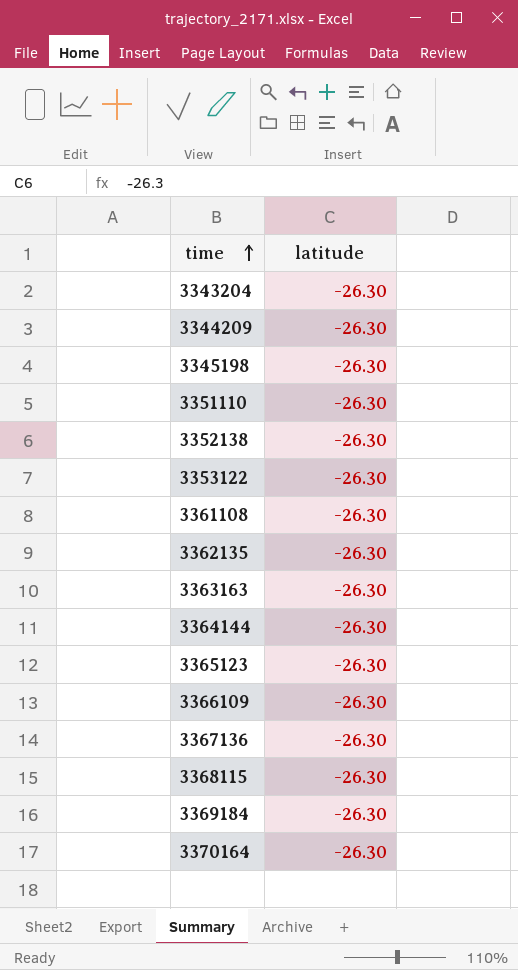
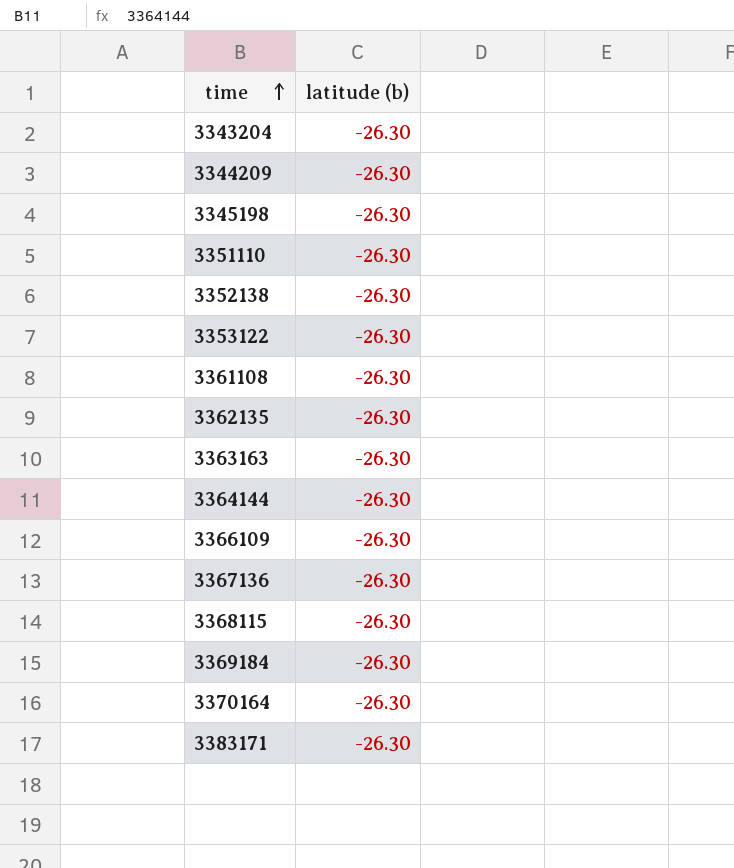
column name: latitude -> latitude (b)
row 3365123: -26.30 -> none
row 3383171: none -> -26.30

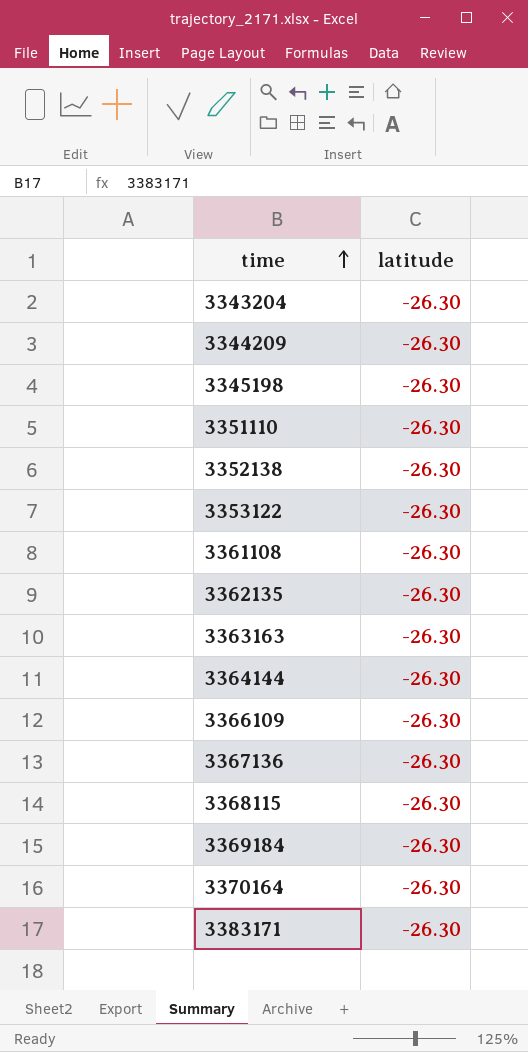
column name: latitude (b) -> latitude

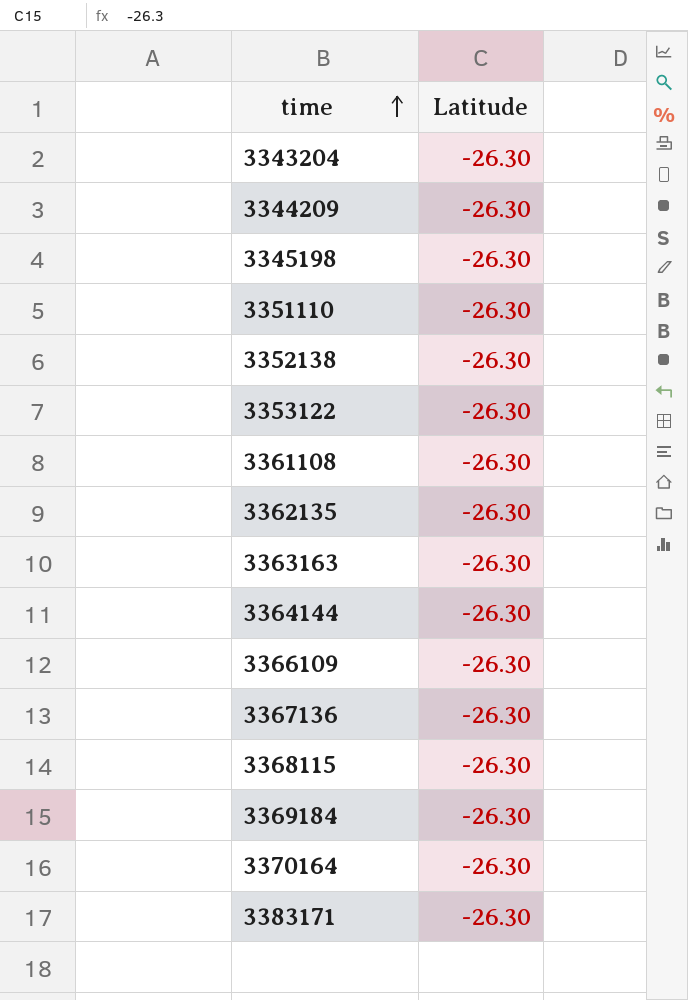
column name: latitude -> Latitude

